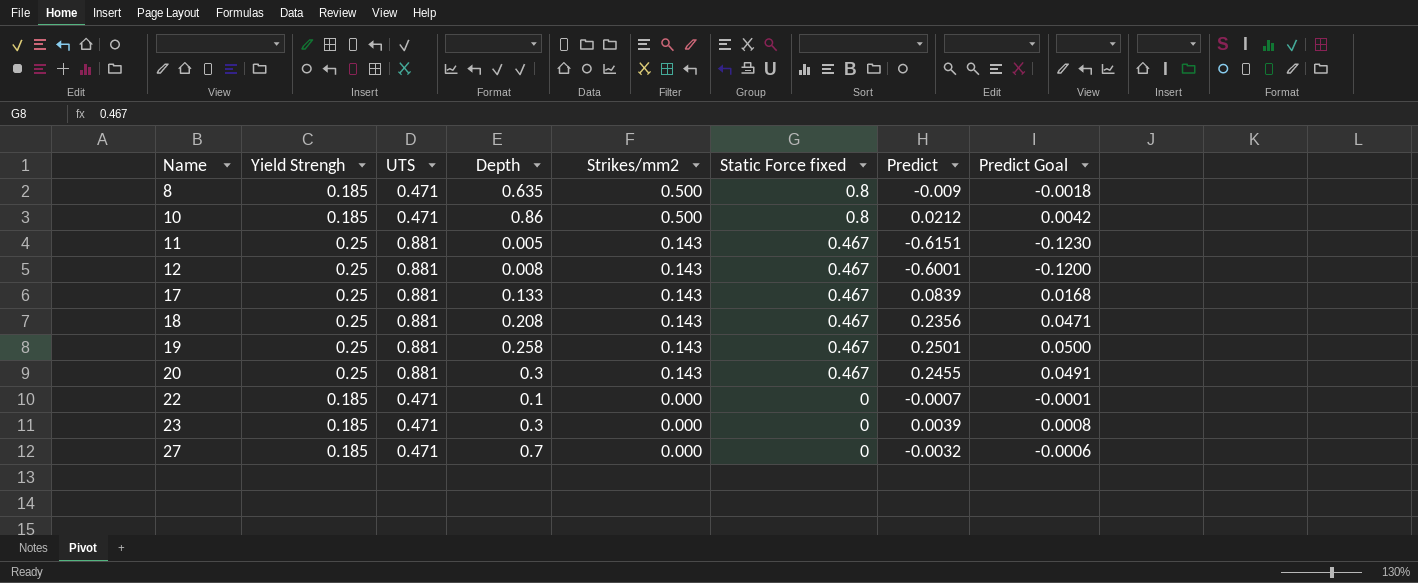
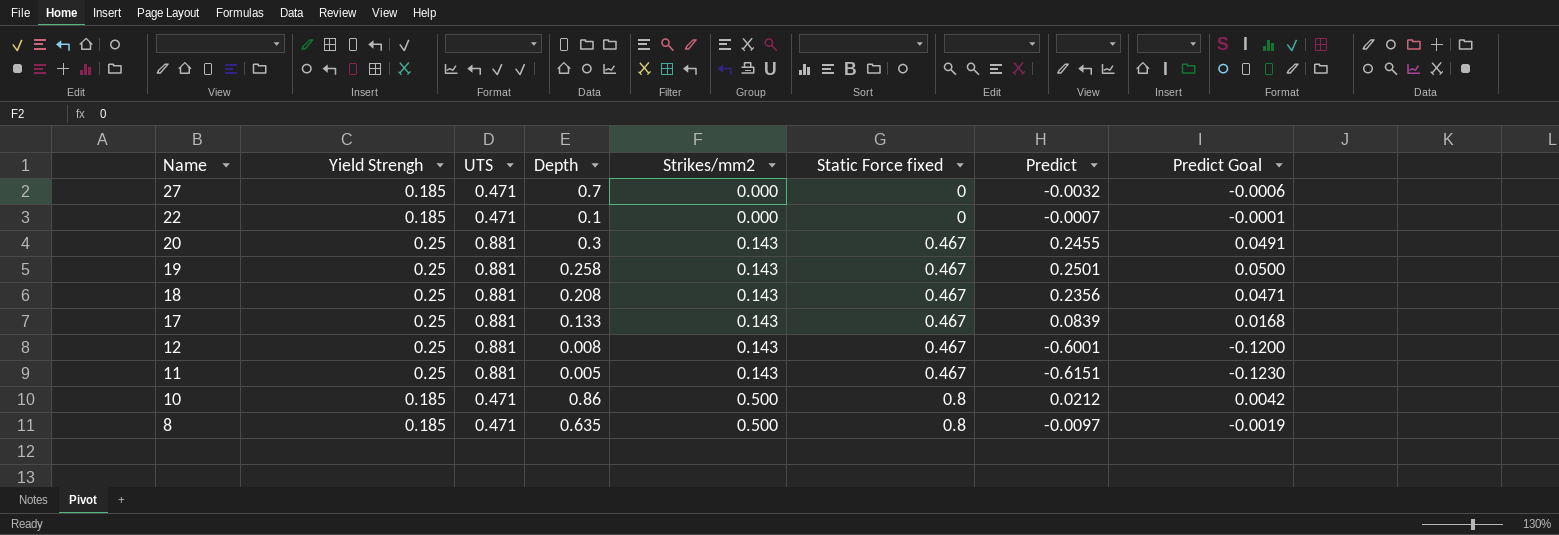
row order: Name ascending -> Name descending
row 23: 0.185 | 0.471 | 0.3 | 0.000 | 0 | 0.0039 | 0.0008 -> none
8 | Predict: -0.009 -> -0.0097
8 | Predict Goal: -0.0018 -> -0.0019

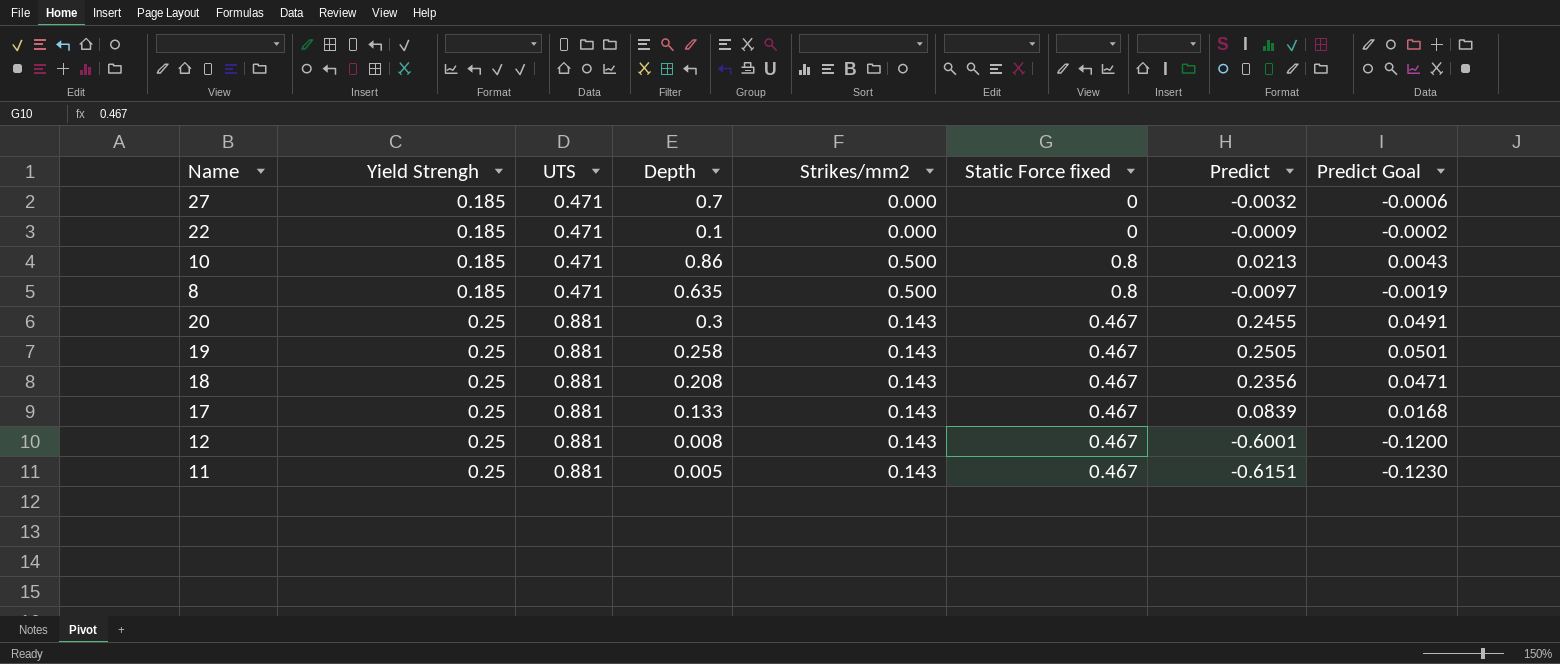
row order: Name descending -> Yield Strengh ascending
22 | Predict: -0.0007 -> -0.0009
22 | Predict Goal: -0.0001 -> -0.0002
10 | Predict: 0.0212 -> 0.0213
10 | Predict Goal: 0.0042 -> 0.0043
19 | Predict: 0.2501 -> 0.2505
19 | Predict Goal: 0.0500 -> 0.0501

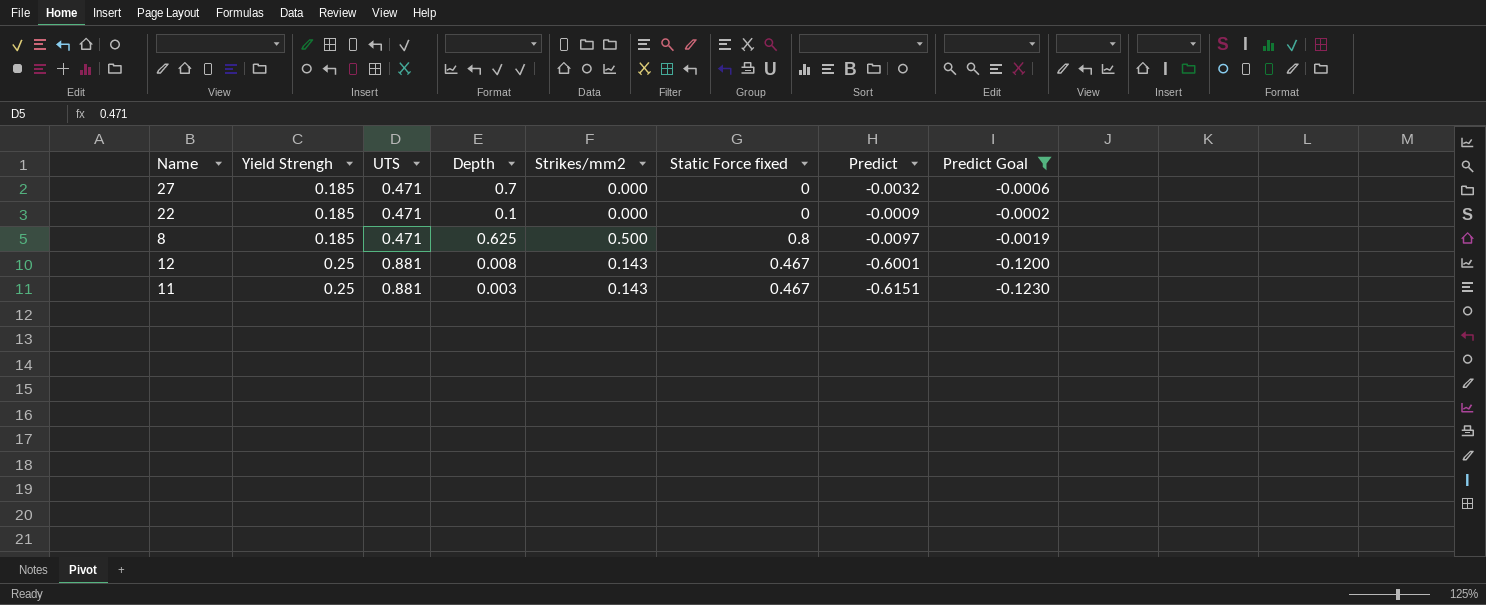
filter: none -> Predict Goal <= -0.0002
8 | Depth: 0.635 -> 0.625
11 | Depth: 0.005 -> 0.003

